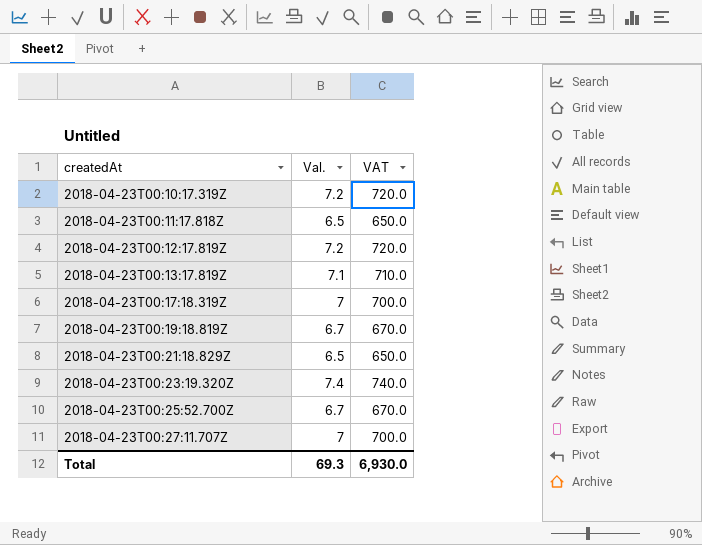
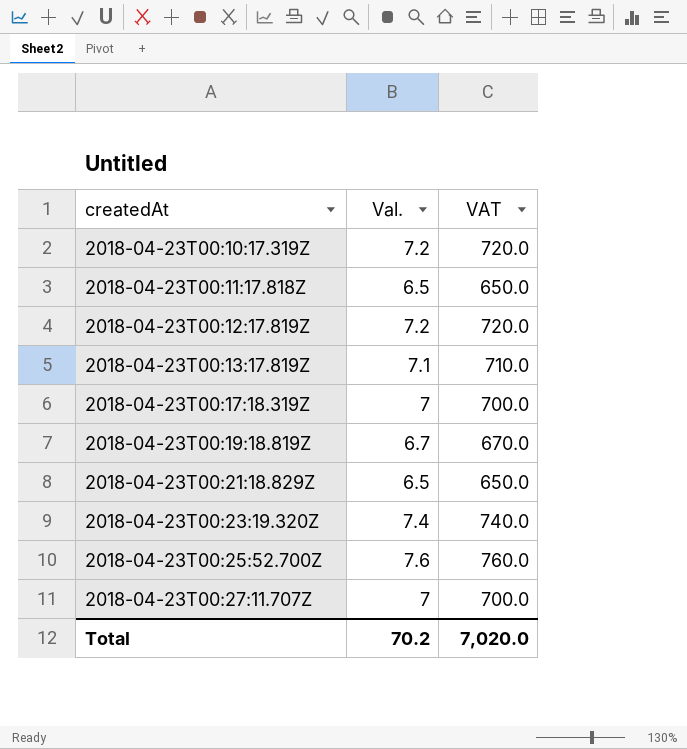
2018-04-23T00:25:52.700Z | Val.: 6.7 -> 7.6
2018-04-23T00:25:52.700Z | VAT: 670.0 -> 760.0
Total | Val.: 69.3 -> 70.2
Total | VAT: 6,930.0 -> 7,020.0

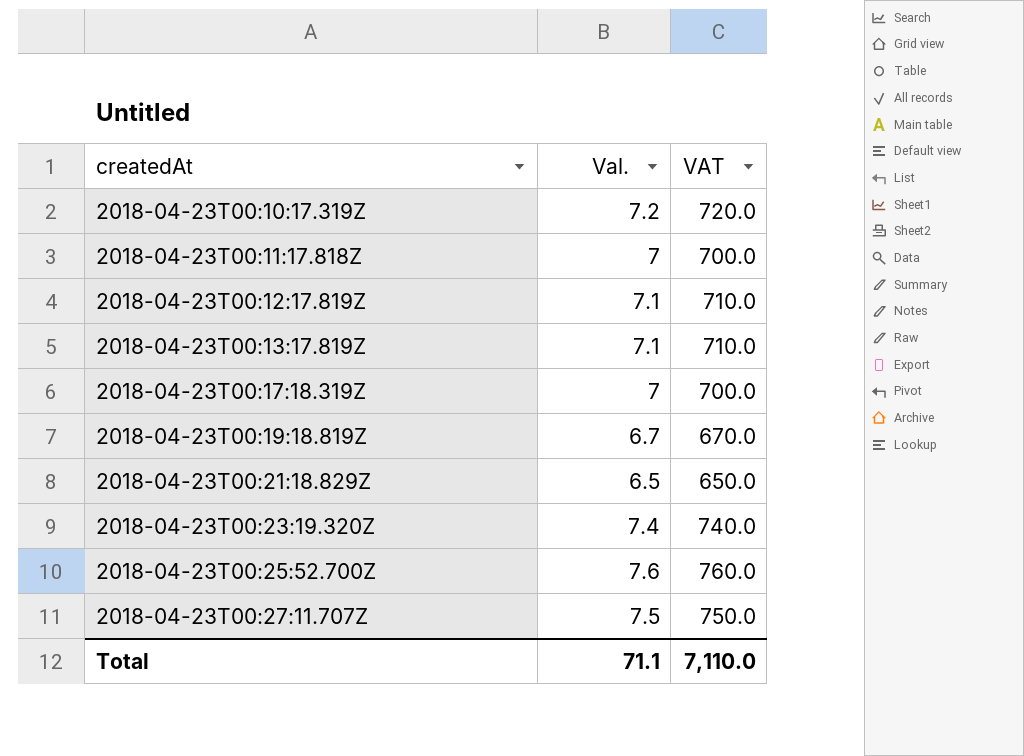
2018-04-23T00:11:17.818Z | Val.: 6.5 -> 7
2018-04-23T00:11:17.818Z | VAT: 650.0 -> 700.0
2018-04-23T00:12:17.819Z | Val.: 7.2 -> 7.1
2018-04-23T00:12:17.819Z | VAT: 720.0 -> 710.0
2018-04-23T00:27:11.707Z | Val.: 7 -> 7.5
2018-04-23T00:27:11.707Z | VAT: 700.0 -> 750.0
Total | Val.: 70.2 -> 71.1
Total | VAT: 7,020.0 -> 7,110.0

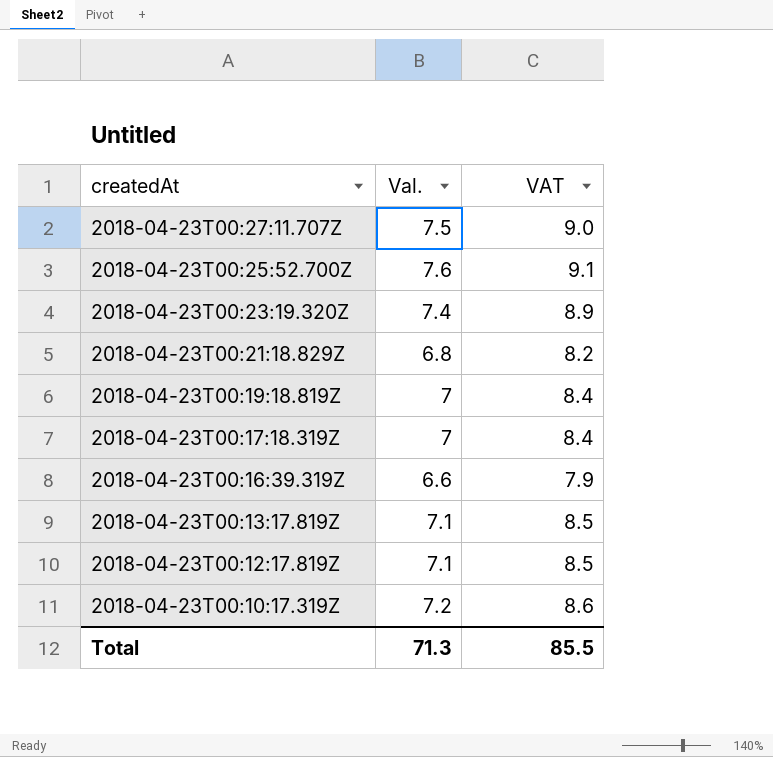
row order: createdAt ascending -> createdAt descending
column VAT | formula: [Val.] * 100 -> [Val.] * 1.2
row 2018-04-23T00:11:17.818Z: 7 | 700.0 -> none
2018-04-23T00:21:18.829Z | Val.: 6.5 -> 6.8
2018-04-23T00:19:18.819Z | Val.: 6.7 -> 7
row 2018-04-23T00:16:39.319Z: none -> 6.6 | 7.9
Total | Val.: 71.1 -> 71.3
Total | VAT: 7,110.0 -> 85.5

